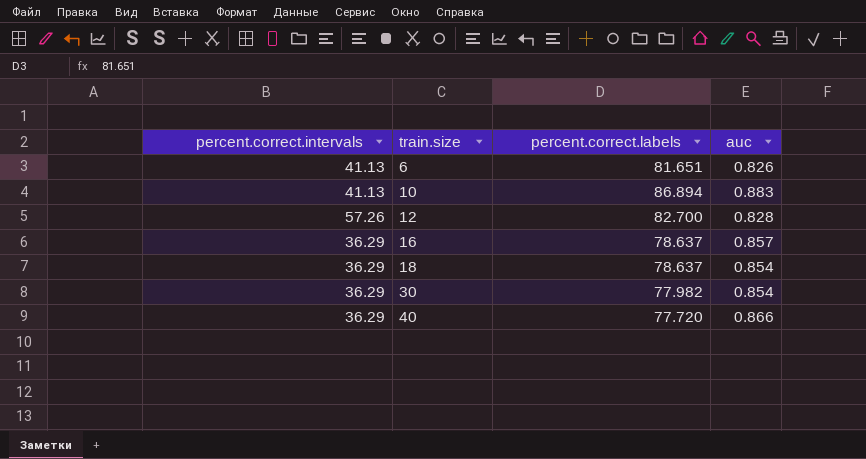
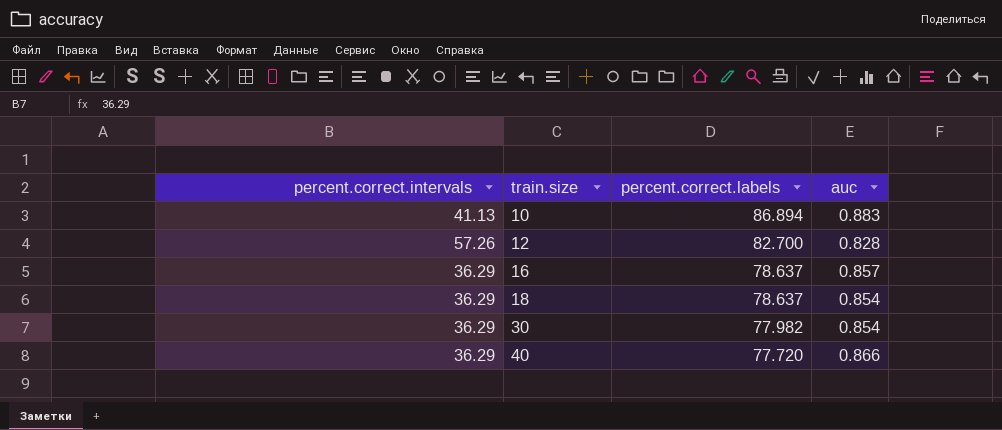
row 6: 41.13 | 81.651 | 0.826 -> none

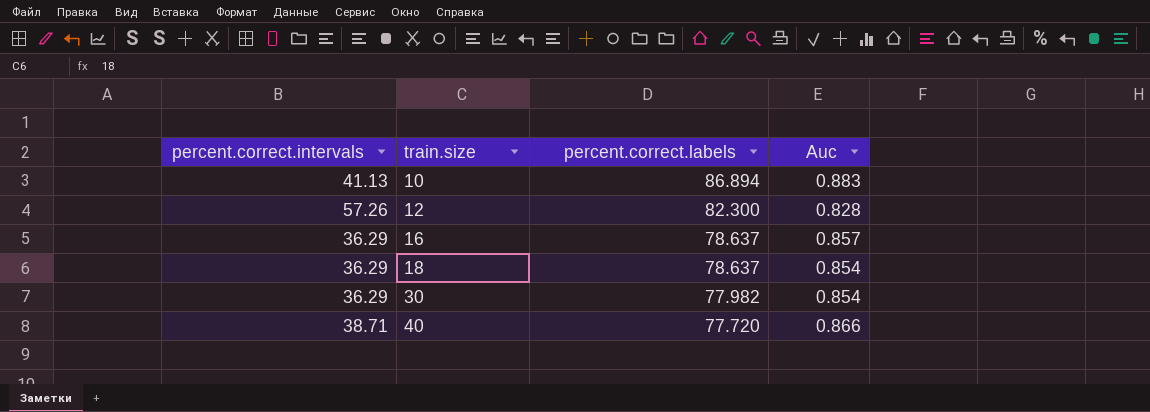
column name: auc -> Auc
12 | percent.correct.labels: 82.700 -> 82.300
40 | percent.correct.intervals: 36.29 -> 38.71

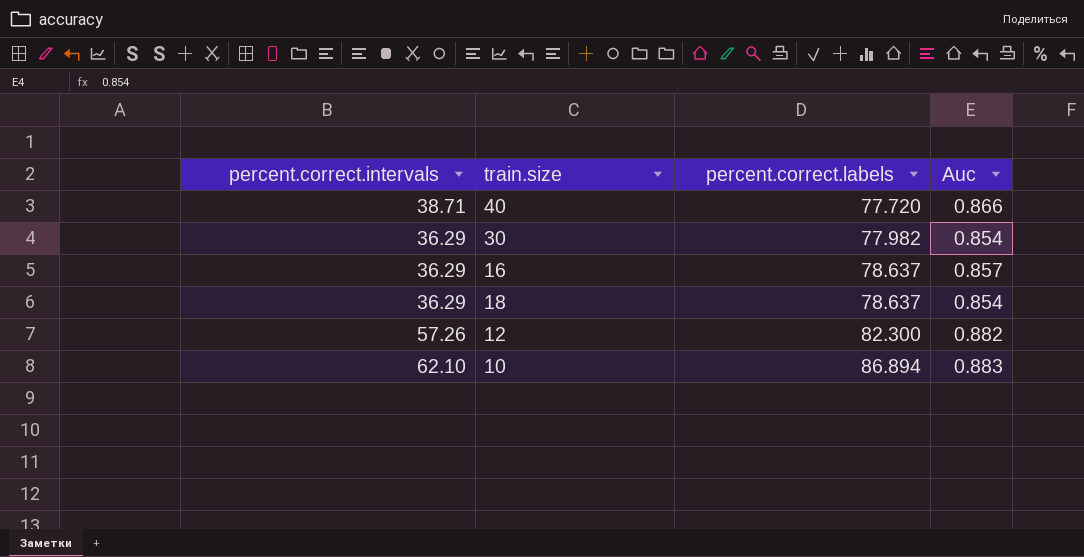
row order: train.size ascending -> percent.correct.labels ascending
12 | Auc: 0.828 -> 0.882
10 | percent.correct.intervals: 41.13 -> 62.10

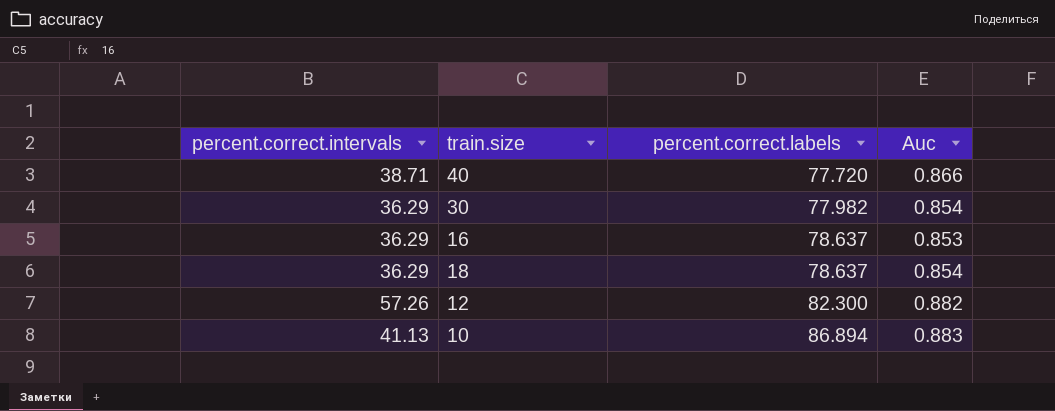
16 | Auc: 0.857 -> 0.853
10 | percent.correct.intervals: 62.10 -> 41.13

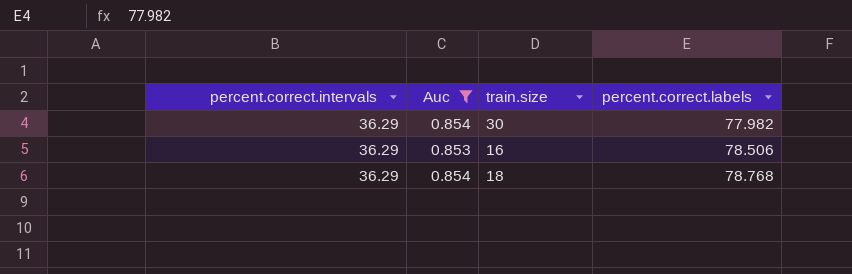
filter: none -> Auc <= 0.854
column Auc | position: 4 -> 2
16 | percent.correct.labels: 78.637 -> 78.506
18 | percent.correct.labels: 78.637 -> 78.768

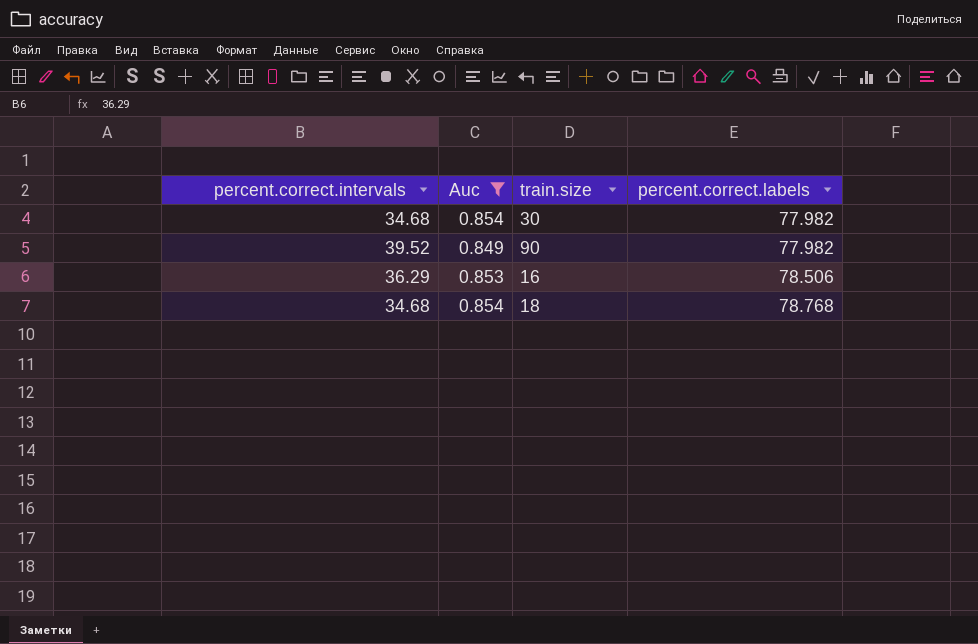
30 | percent.correct.intervals: 36.29 -> 34.68
row 90: none -> 39.52 | 0.849 | 77.982
18 | percent.correct.intervals: 36.29 -> 34.68

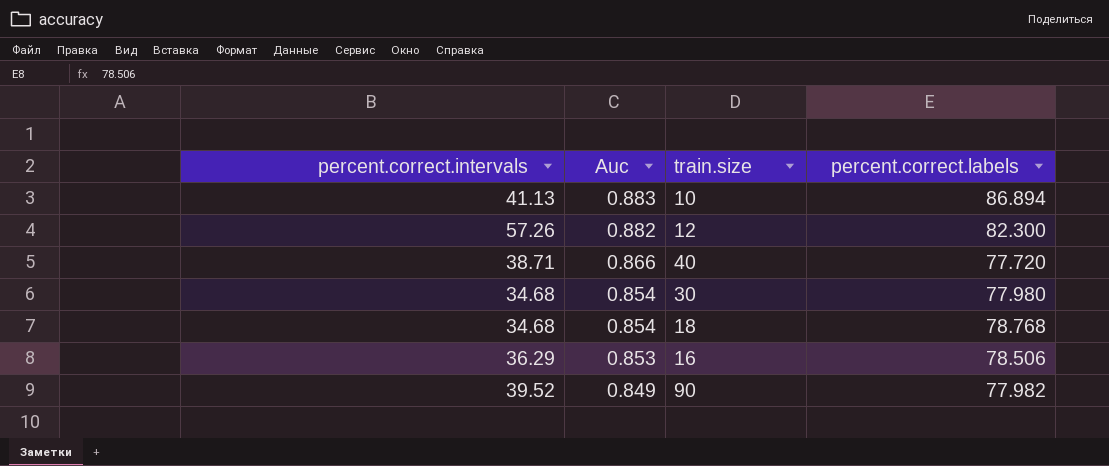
filter: Auc <= 0.854 -> none
row order: percent.correct.labels ascending -> Auc descending
30 | percent.correct.labels: 77.982 -> 77.980

